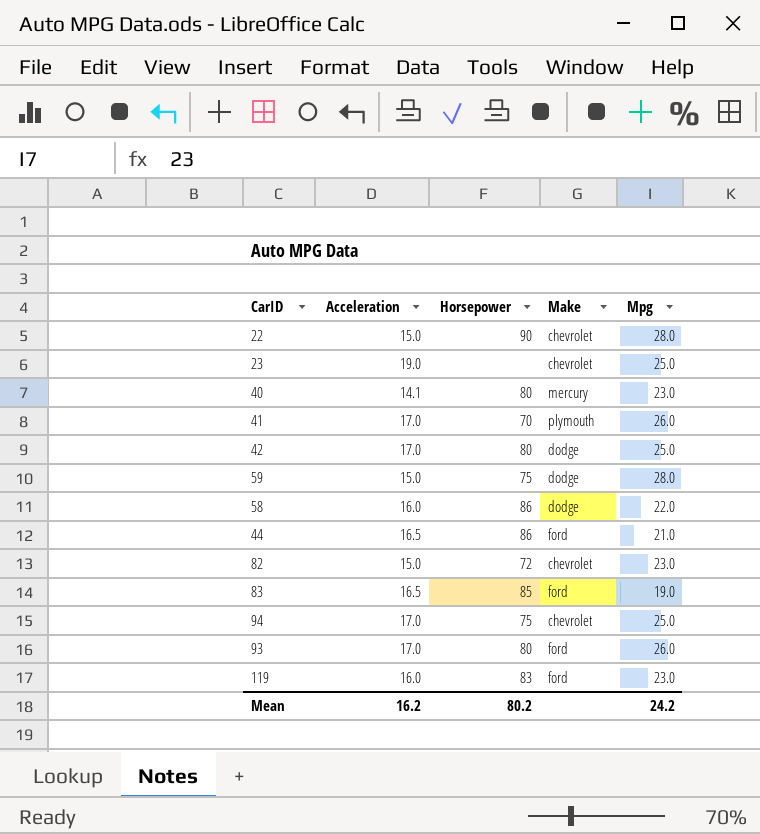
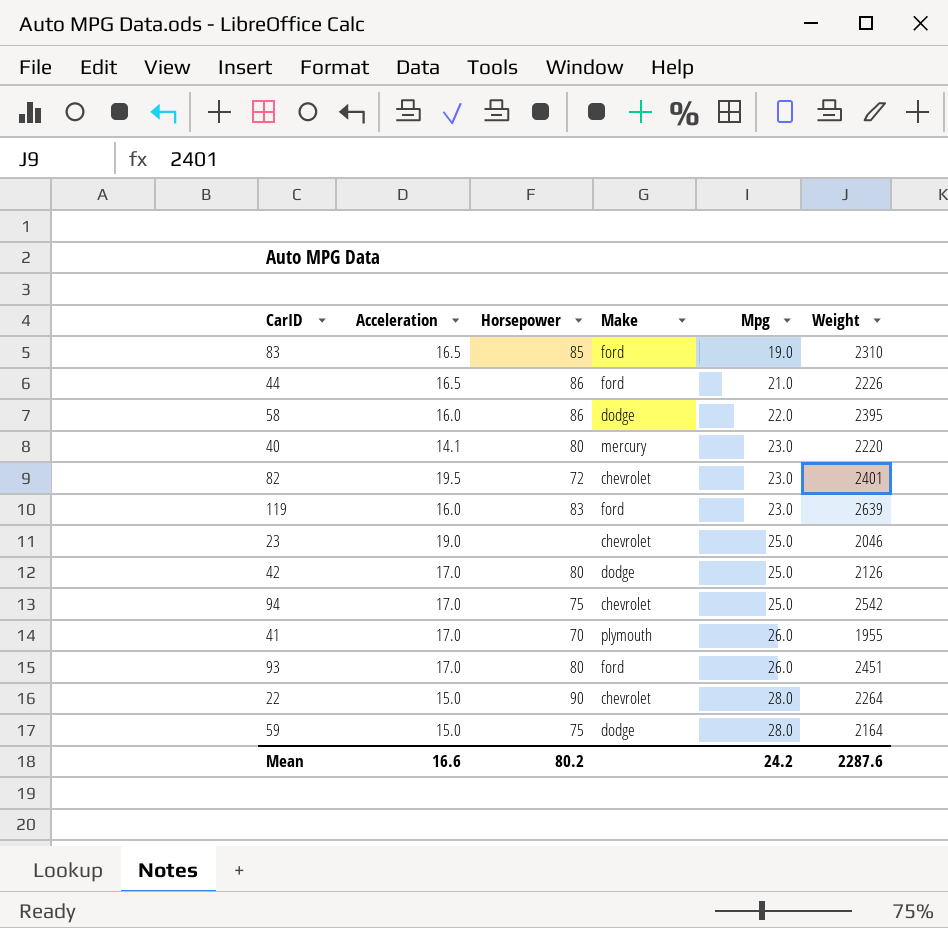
row order: none -> Mpg ascending
column Weight | position: none -> 6
82 | Acceleration: 15.0 -> 19.5
Mean | Acceleration: 16.2 -> 16.6

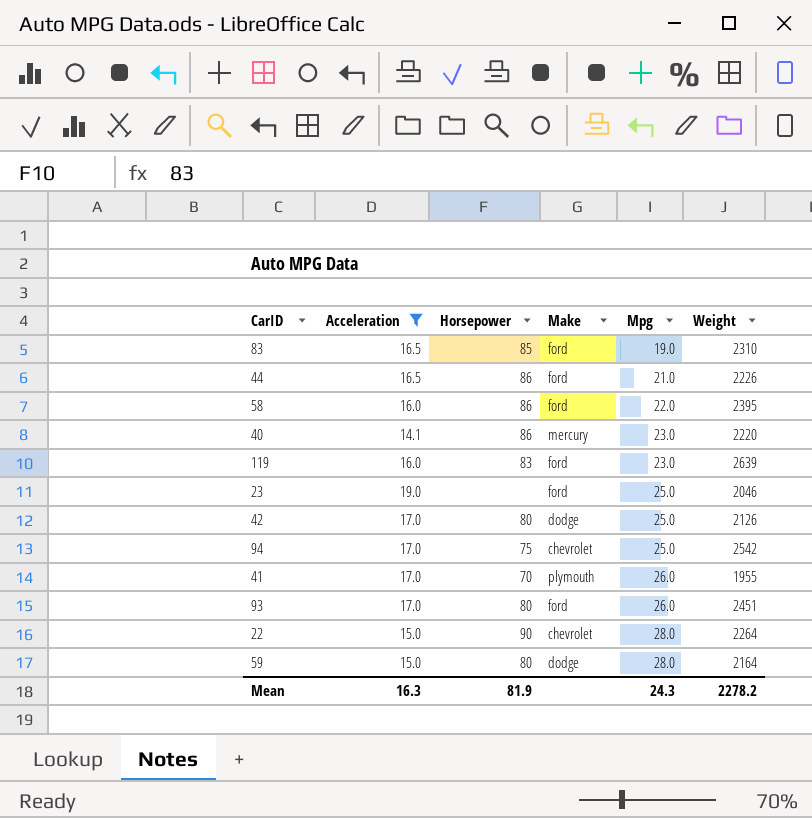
filter: none -> Acceleration != 19.5
58 | Make: dodge -> ford
40 | Horsepower: 80 -> 86
23 | Make: chevrolet -> ford
59 | Horsepower: 75 -> 80
Mean | Acceleration: 16.6 -> 16.3
Mean | Horsepower: 80.2 -> 81.9
Mean | Mpg: 24.2 -> 24.3
Mean | Weight: 2287.6 -> 2278.2

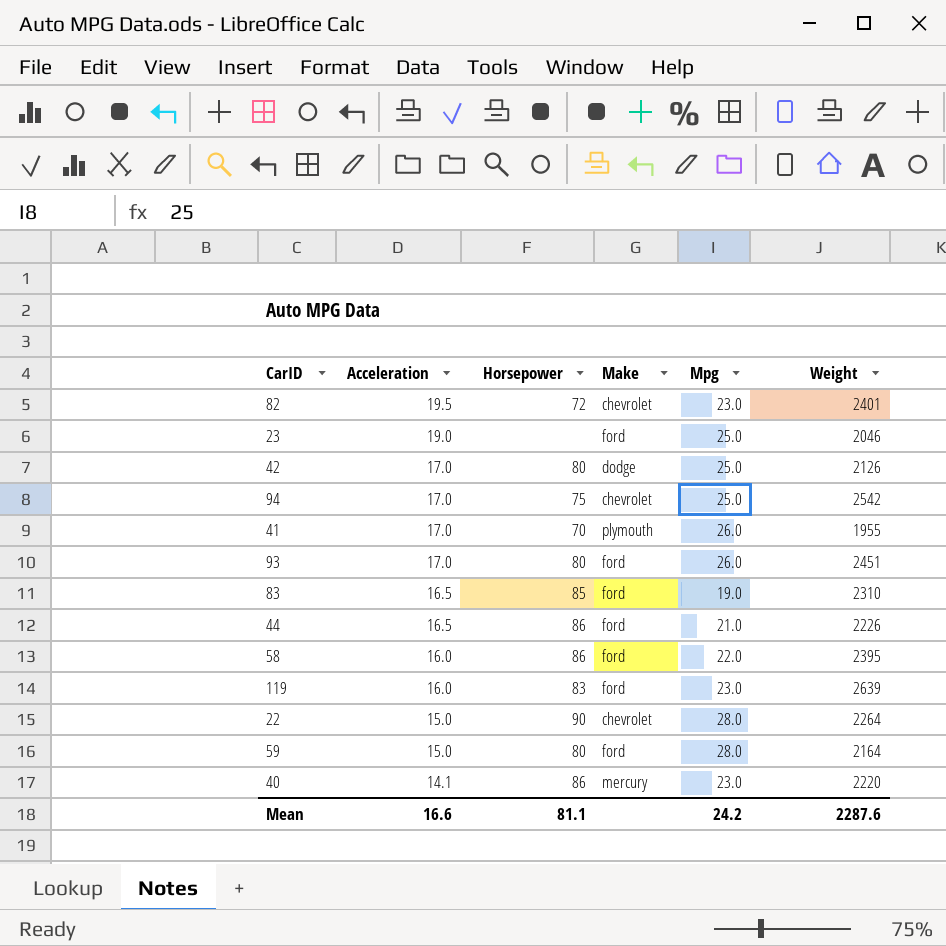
filter: Acceleration != 19.5 -> none
row order: Mpg ascending -> Acceleration descending
59 | Make: dodge -> ford
Mean | Acceleration: 16.3 -> 16.6
Mean | Horsepower: 81.9 -> 81.1
Mean | Mpg: 24.3 -> 24.2
Mean | Weight: 2278.2 -> 2287.6

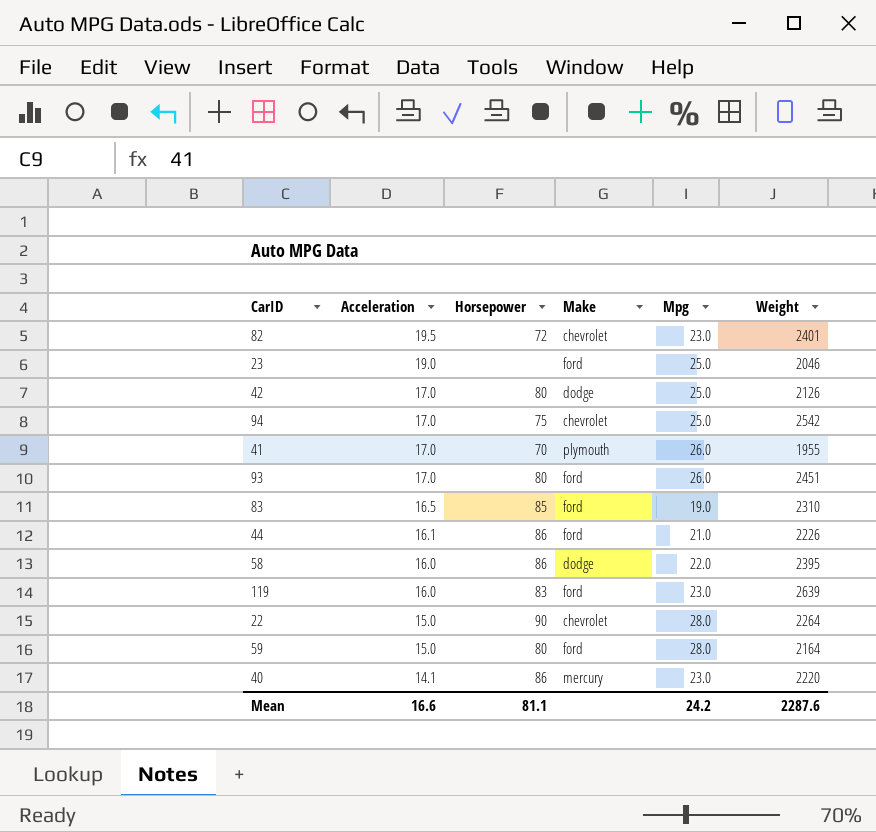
44 | Acceleration: 16.5 -> 16.1
58 | Make: ford -> dodge

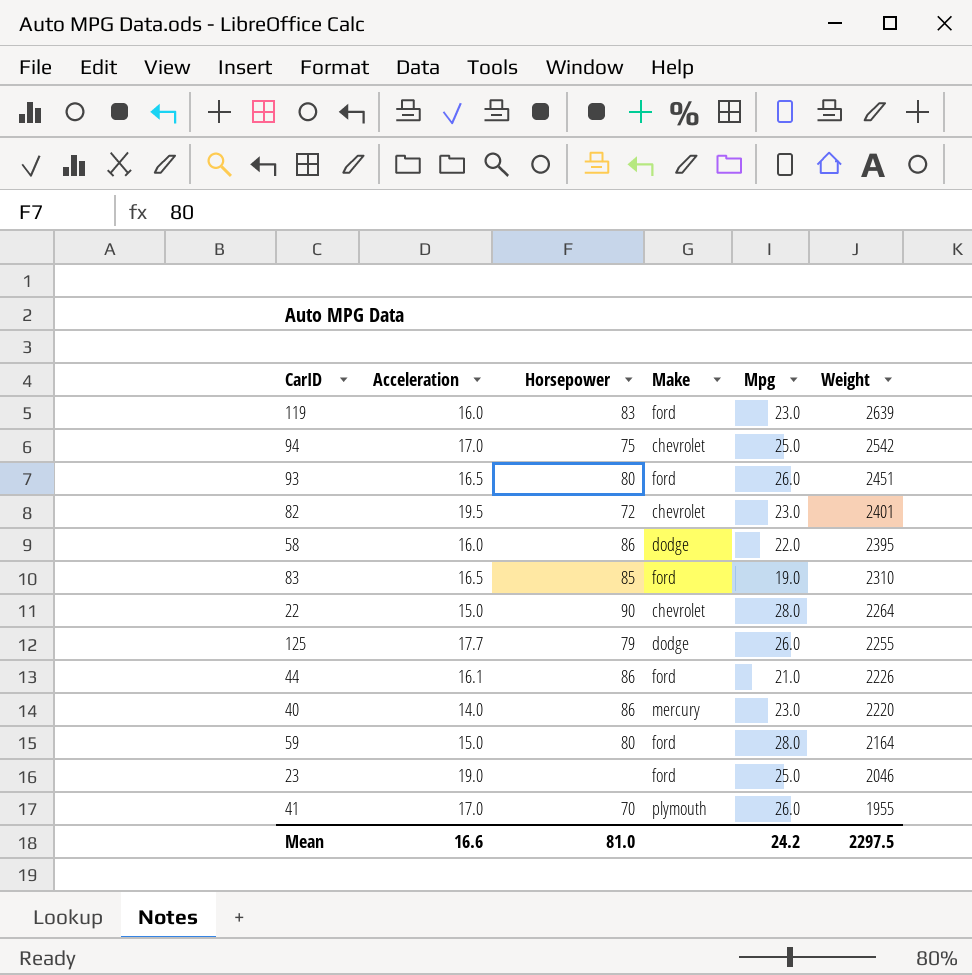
row order: Acceleration descending -> Weight descending
row 42: 17.0 | 80 | dodge | 25.0 | 2126 -> none
93 | Acceleration: 17.0 -> 16.5
row 125: none -> 17.7 | 79 | dodge | 26.0 | 2255
40 | Acceleration: 14.1 -> 14.0
Mean | Horsepower: 81.1 -> 81.0
Mean | Weight: 2287.6 -> 2297.5

